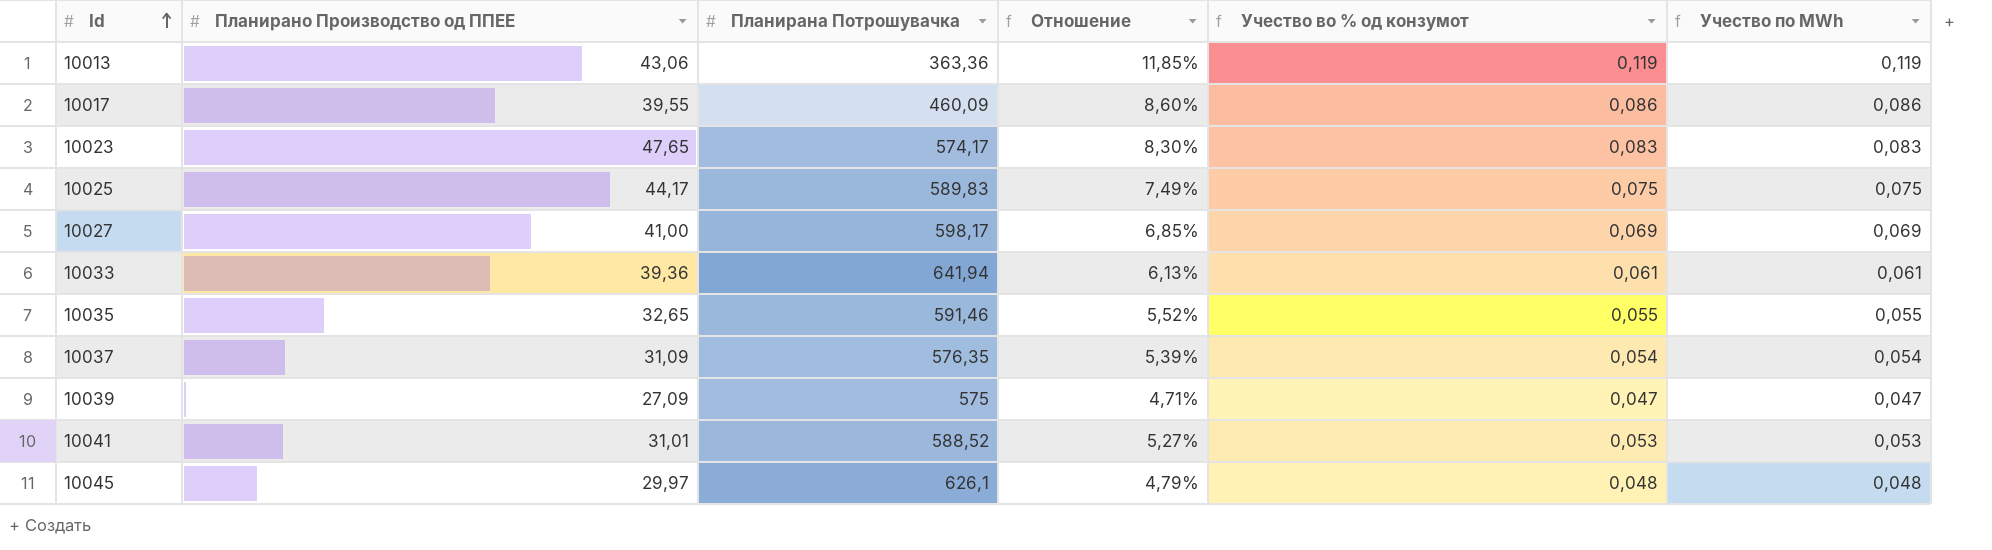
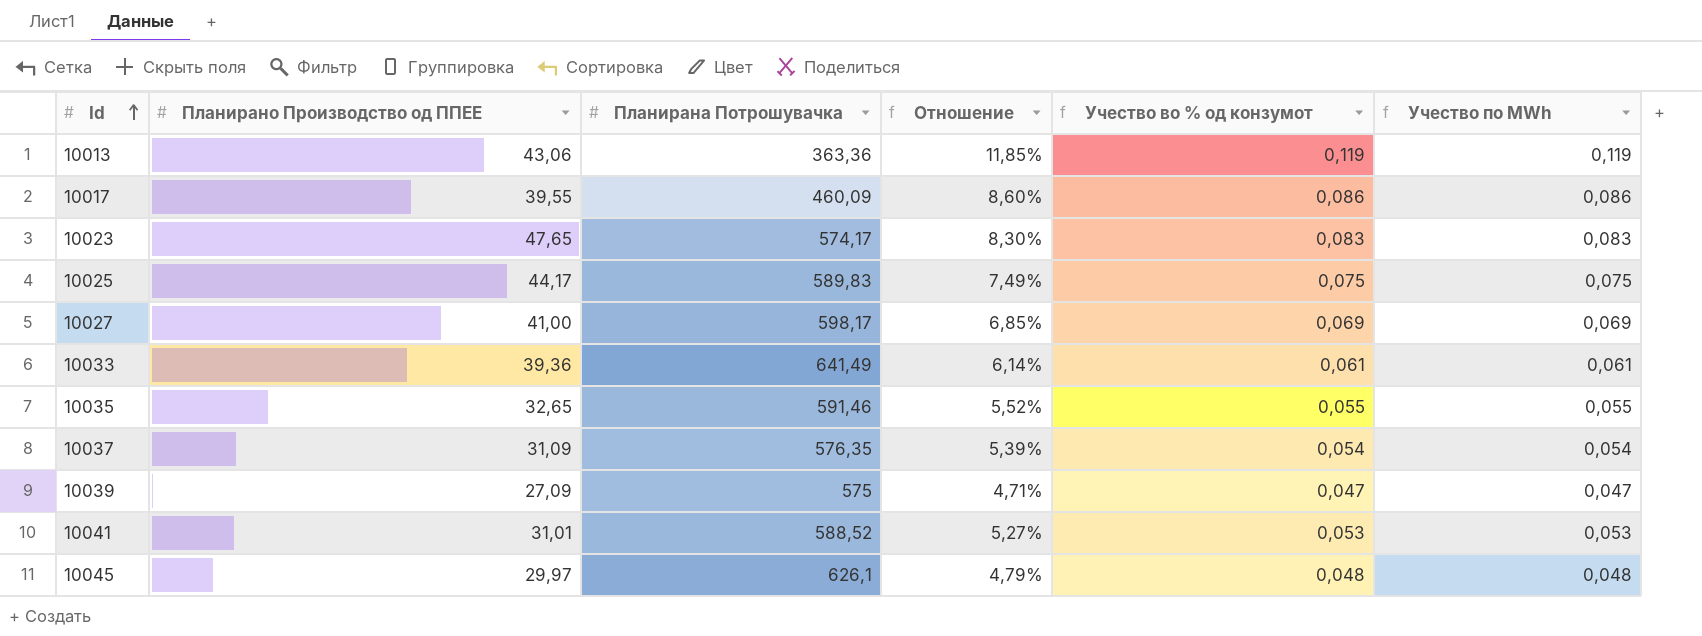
10033 | Планирана Потрошувачка: 641,94 -> 641,49
10033 | Отношение: 6,13% -> 6,14%

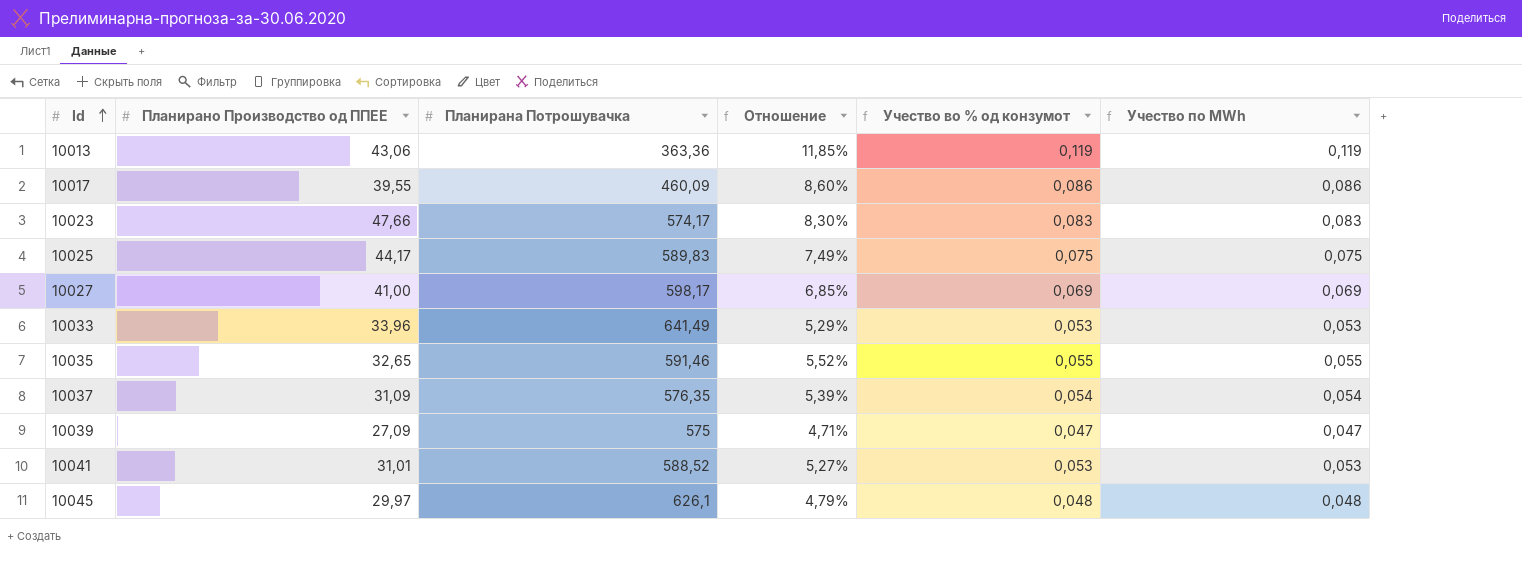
10023 | Планирано Производство од ППЕЕ: 47,65 -> 47,66
10033 | Планирано Производство од ППЕЕ: 39,36 -> 33,96
10033 | Отношение: 6,14% -> 5,29%
10033 | Учество во % од конзумот: 0,061 -> 0,053
10033 | Учество по MWh: 0,061 -> 0,053

